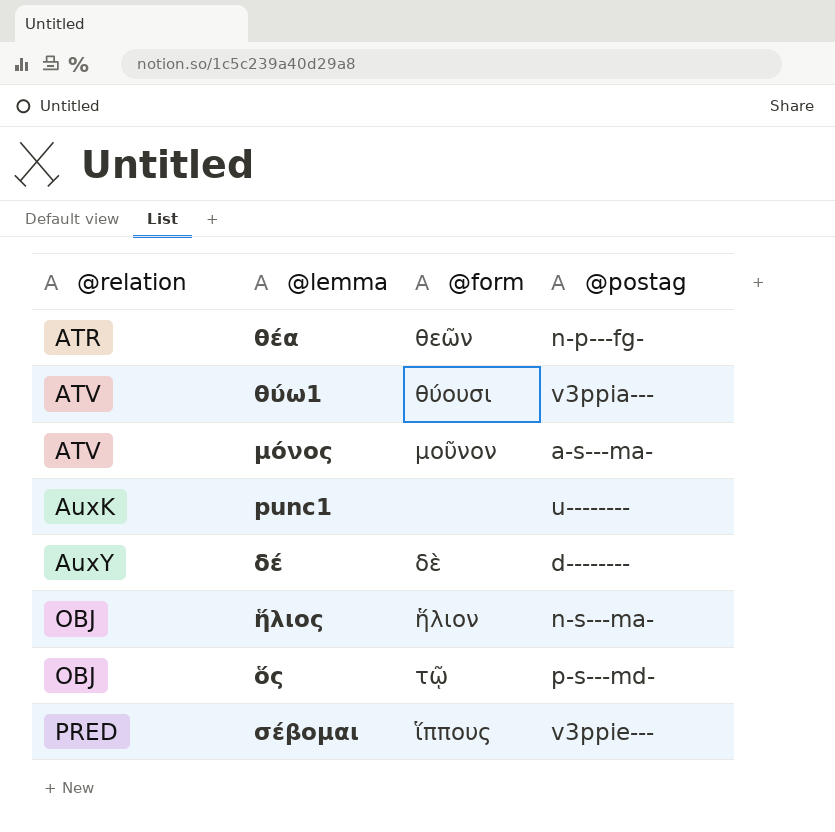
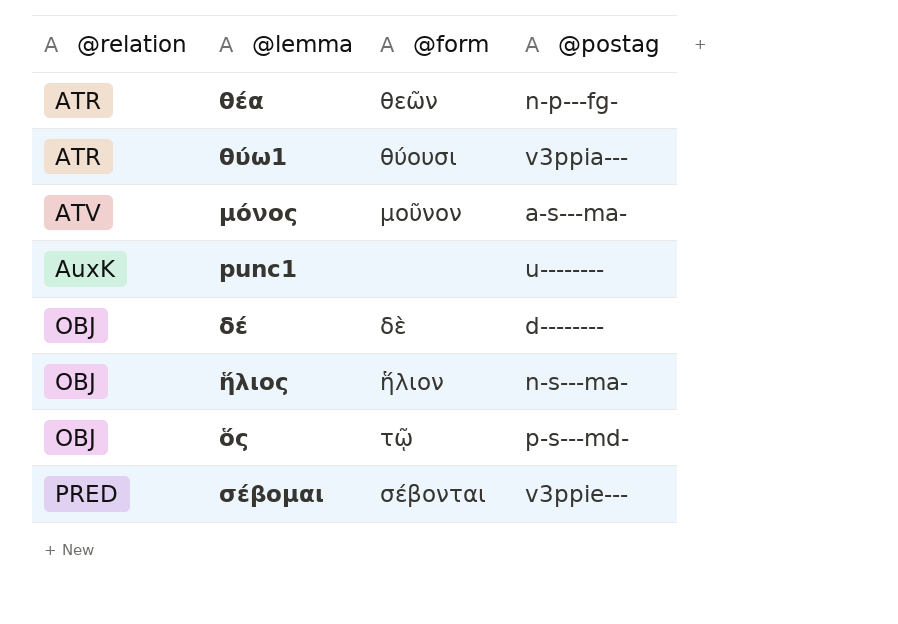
θύω1 | @relation: ATV -> ATR
δέ | @relation: AuxY -> OBJ
σέβομαι | @form: ἵππους -> σέβονται

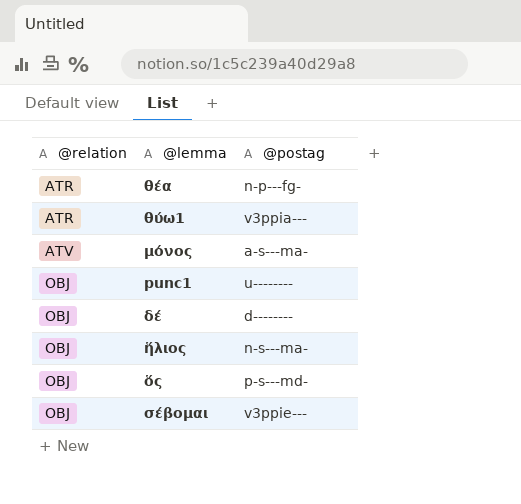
column @form | position: 3 -> none
punc1 | @relation: AuxK -> OBJ
σέβομαι | @relation: PRED -> OBJ

